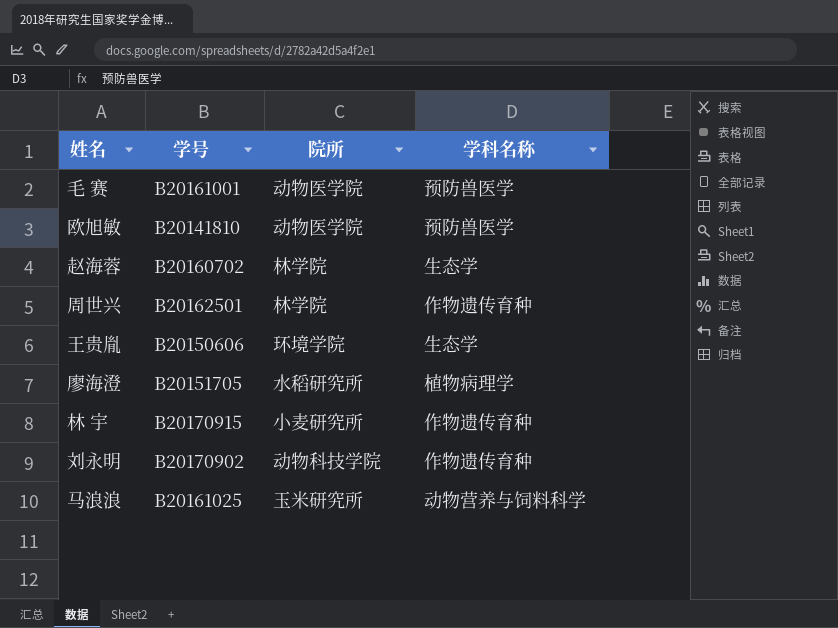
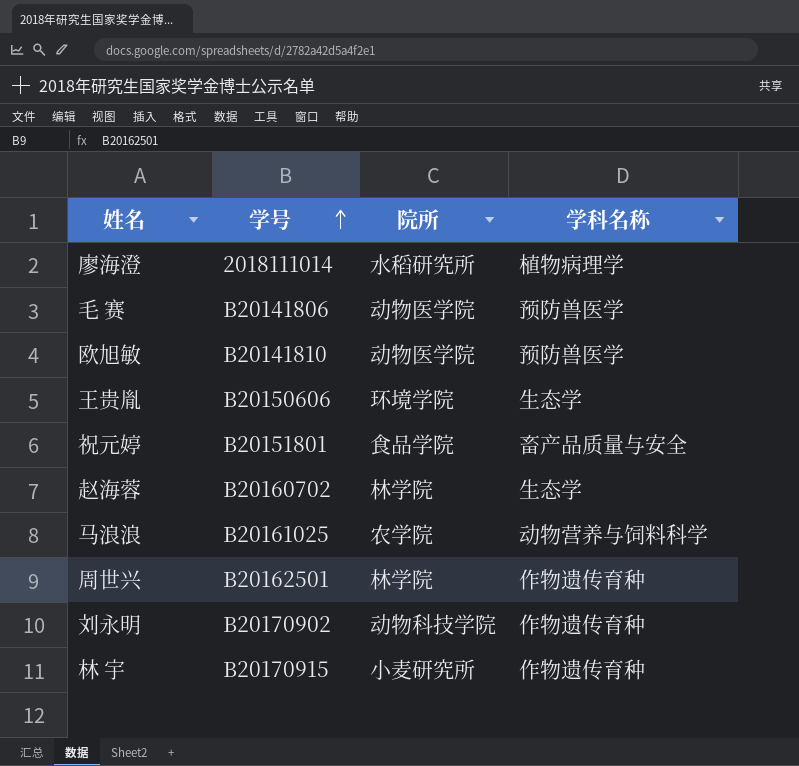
row order: none -> 学号 ascending
廖海澄 | 学号: B20151705 -> 2018111014
毛 赛 | 学号: B20161001 -> B20141806
row 祝元婷: none -> B20151801 | 食品学院 | 畜产品质量与安全
马浪浪 | 院所: 玉米研究所 -> 农学院

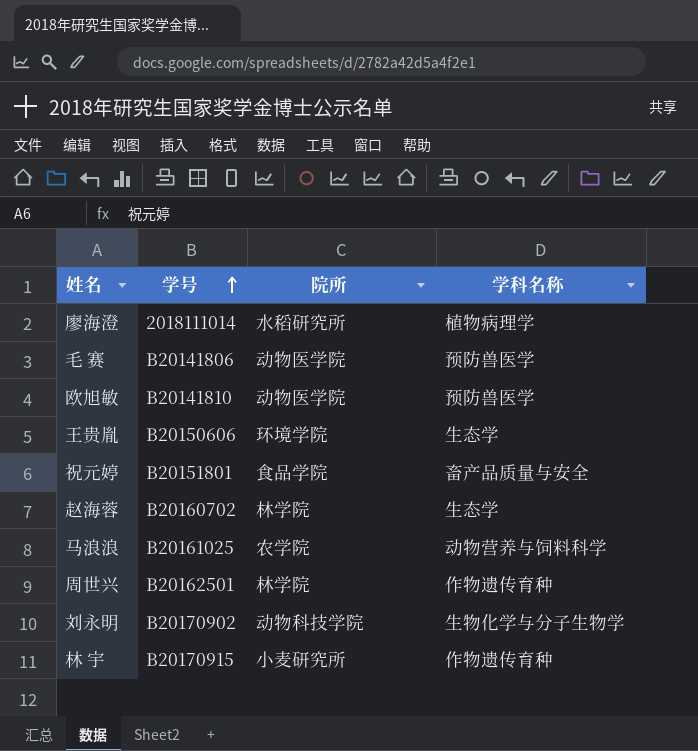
刘永明 | 学科名称: 作物遗传育种 -> 生物化学与分子生物学

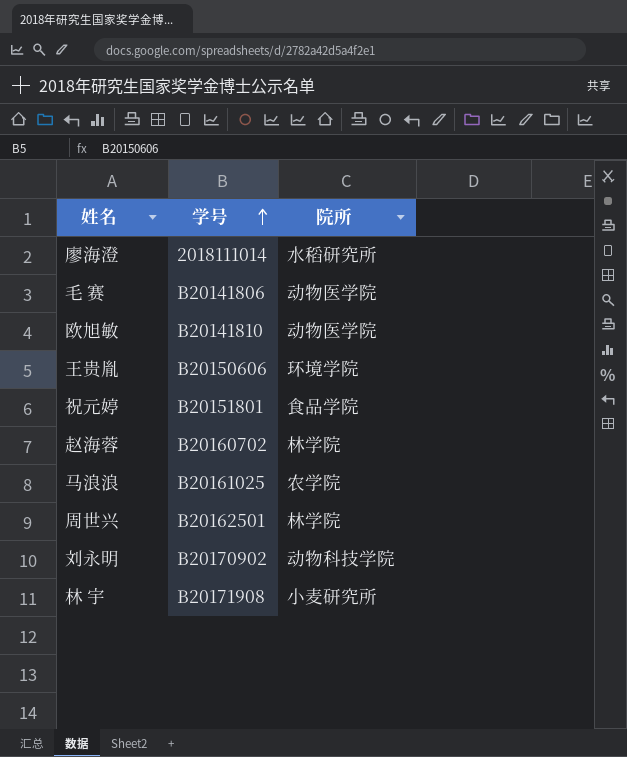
column 学科名称 | position: 4 -> none
林 宇 | 学号: B20170915 -> B20171908

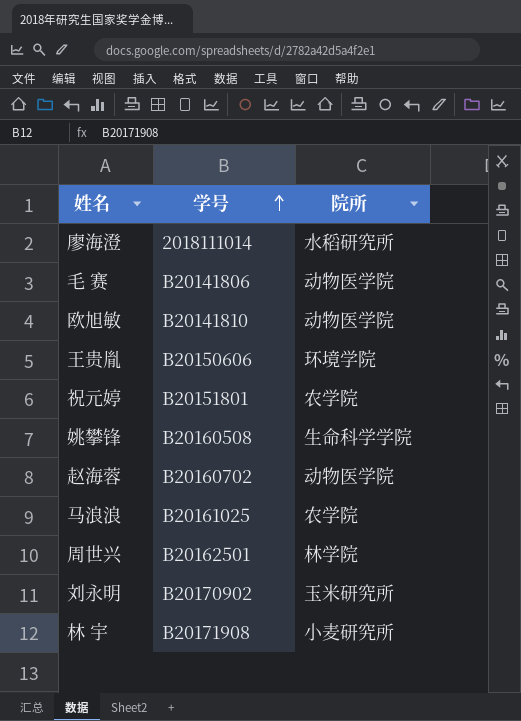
祝元婷 | 院所: 食品学院 -> 农学院
row 姚攀锋: none -> B20160508 | 生命科学学院
赵海蓉 | 院所: 林学院 -> 动物医学院
刘永明 | 院所: 动物科技学院 -> 玉米研究所

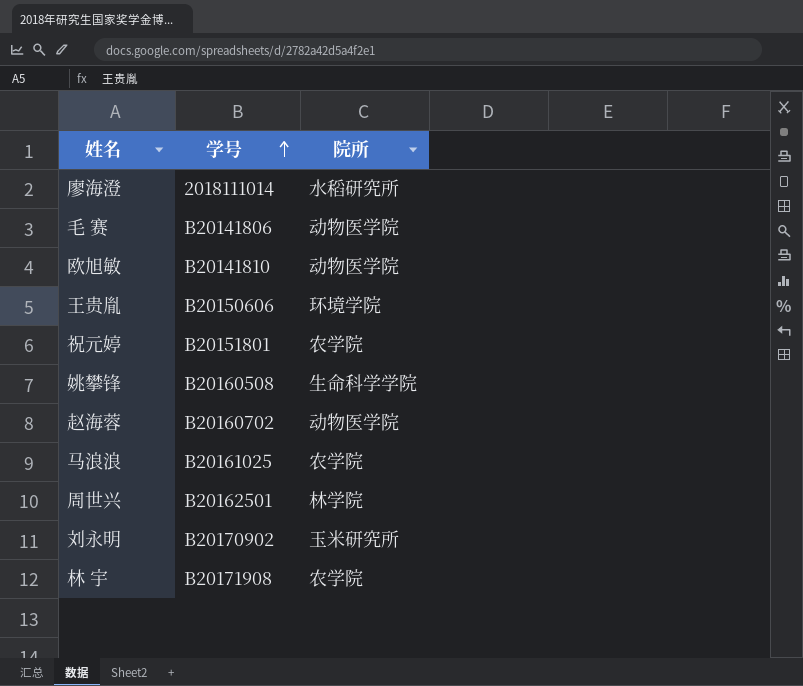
林 宇 | 院所: 小麦研究所 -> 农学院

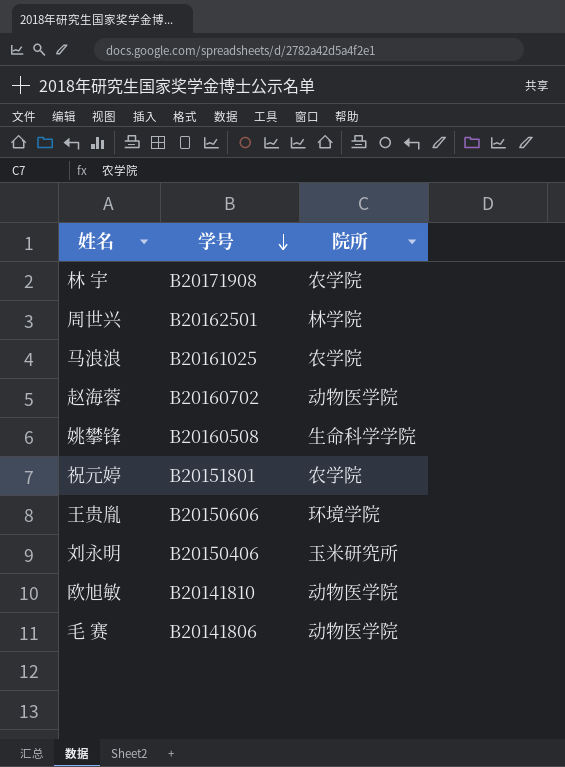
row order: 学号 ascending -> 学号 descending
row 廖海澄: 2018111014 | 水稻研究所 -> none
刘永明 | 学号: B20170902 -> B20150406

